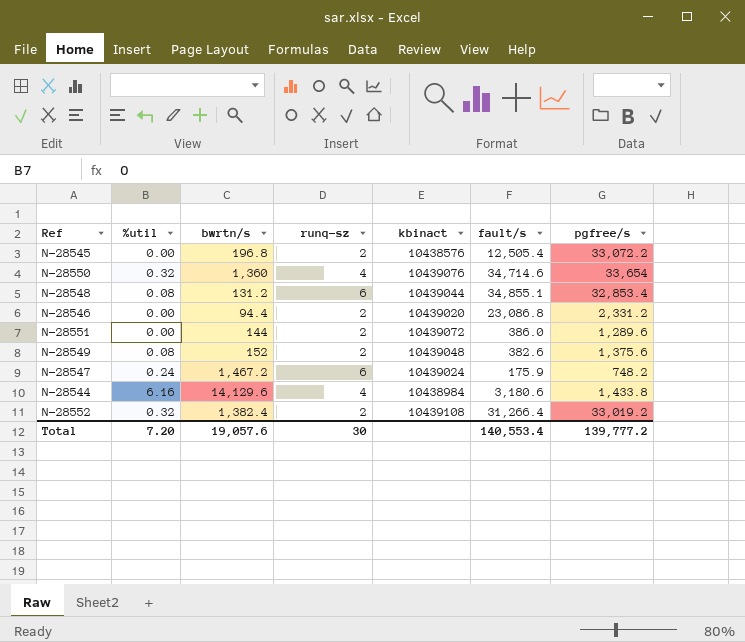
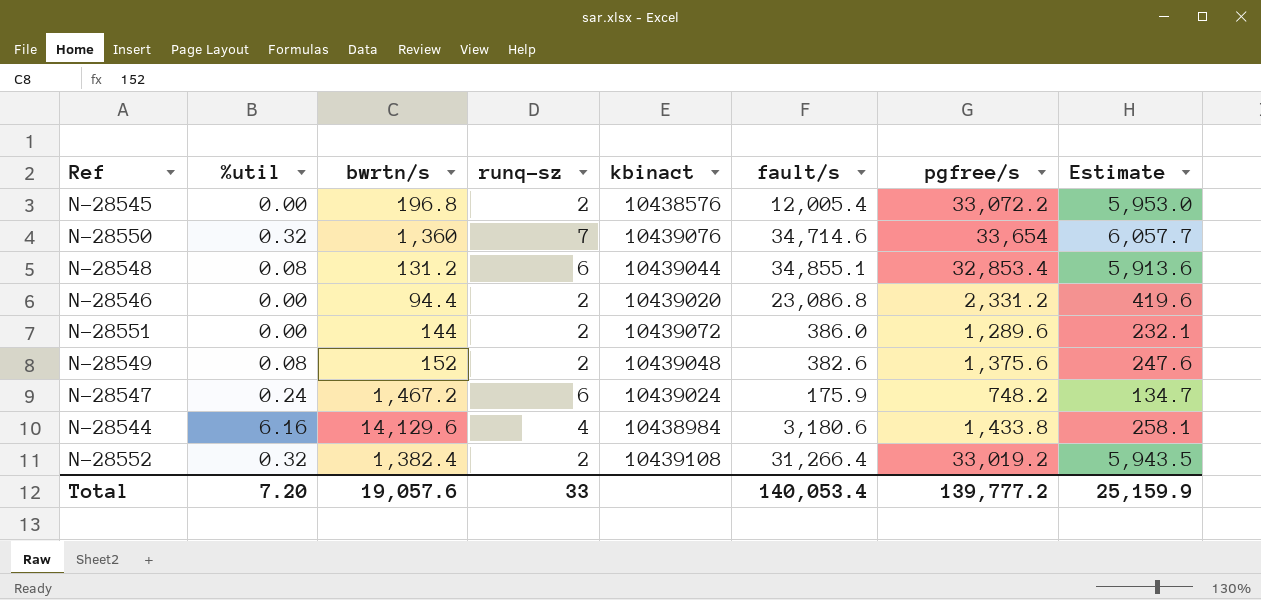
column Estimate | formula: none -> [pgfree/s] * 0.18
N-28545 | fault/s: 12,505.4 -> 12,005.4
N-28550 | runq-sz: 4 -> 7
Total | runq-sz: 30 -> 33
Total | fault/s: 140,553.4 -> 140,053.4

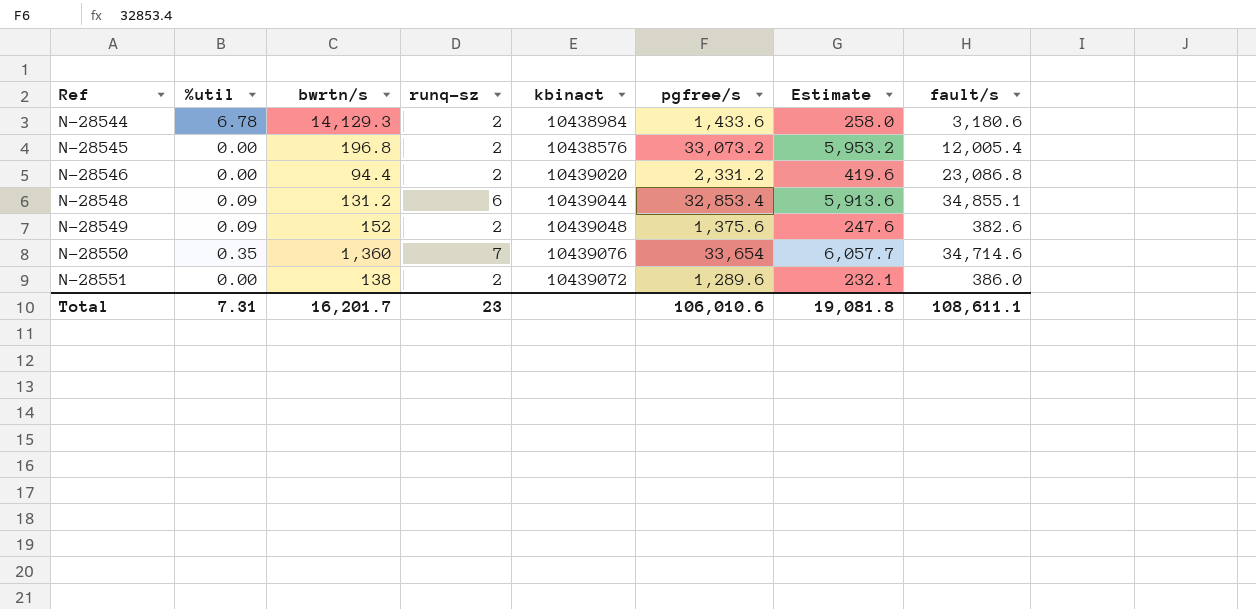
row order: none -> Ref ascending
column fault/s | position: 6 -> 8
row N-28547: 0.24 | 1,467.2 | 6 | 10439024 | 175.9 | 748.2 | 134.7 -> none
row N-28552: 0.32 | 1,382.4 | 2 | 10439108 | 31,266.4 | 33,019.2 | 5,943.5 -> none
N-28544 | %util: 6.16 -> 6.78
N-28544 | bwrtn/s: 14,129.6 -> 14,129.3
N-28544 | runq-sz: 4 -> 2
N-28544 | pgfree/s: 1,433.8 -> 1,433.6
N-28544 | Estimate: 258.1 -> 258.0
N-28545 | pgfree/s: 33,072.2 -> 33,073.2
N-28545 | Estimate: 5,953.0 -> 5,953.2
N-28548 | %util: 0.08 -> 0.09
N-28549 | %util: 0.08 -> 0.09
N-28550 | %util: 0.32 -> 0.35
N-28551 | bwrtn/s: 144 -> 138
Total | %util: 7.20 -> 7.31
Total | bwrtn/s: 19,057.6 -> 16,201.7
Total | runq-sz: 33 -> 23
Total | pgfree/s: 139,777.2 -> 106,010.6
Total | Estimate: 25,159.9 -> 19,081.8
Total | fault/s: 140,053.4 -> 108,611.1

